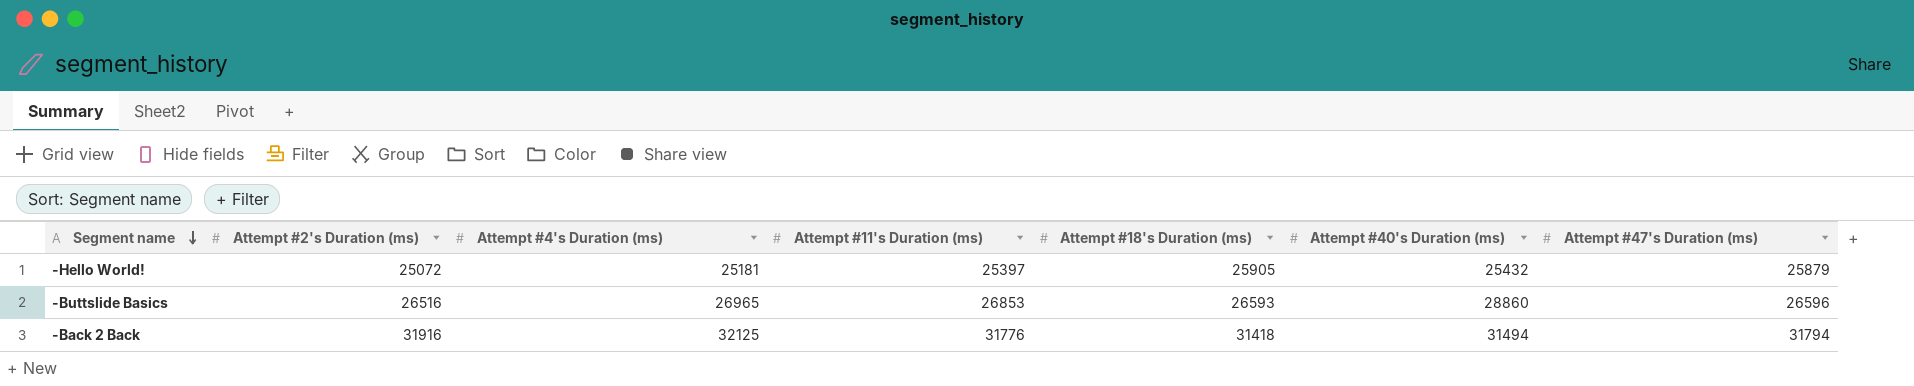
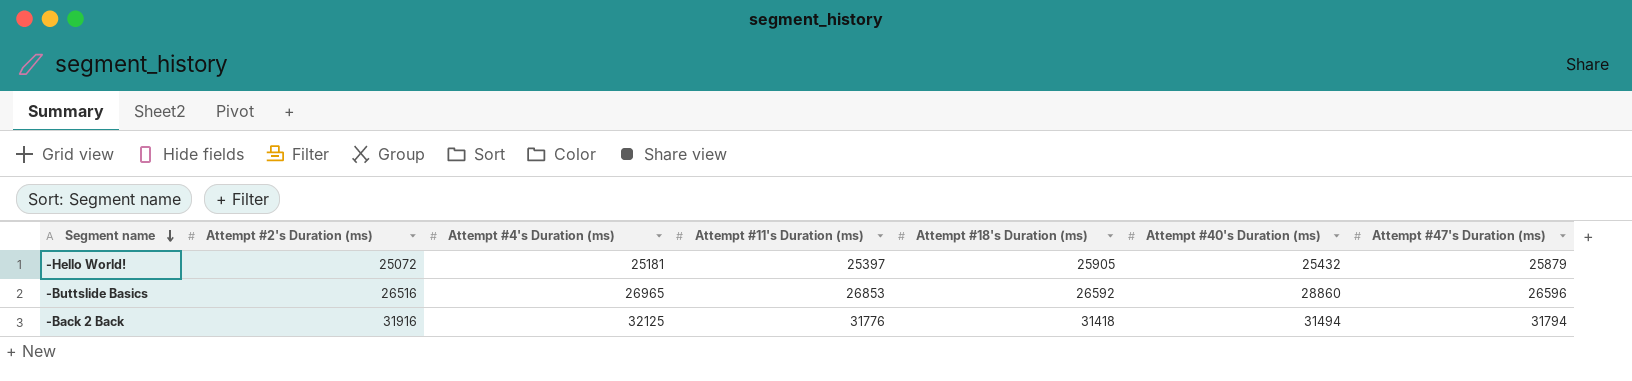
-Buttslide Basics | Attempt #18's Duration (ms): 26593 -> 26592

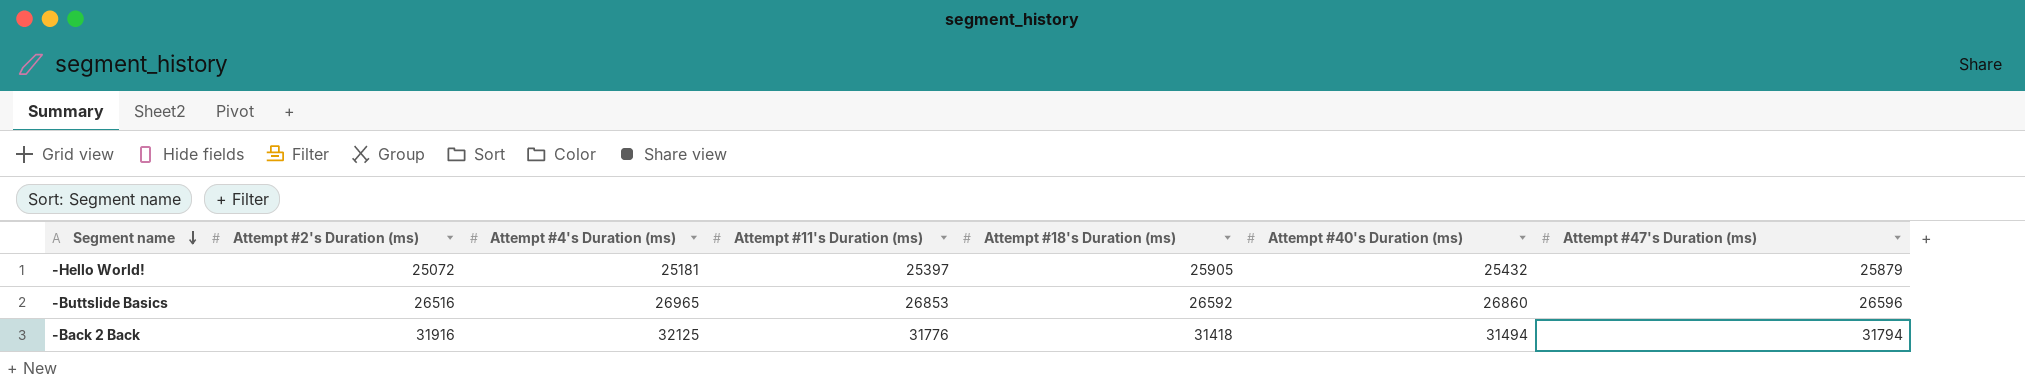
-Buttslide Basics | Attempt #40's Duration (ms): 28860 -> 26860

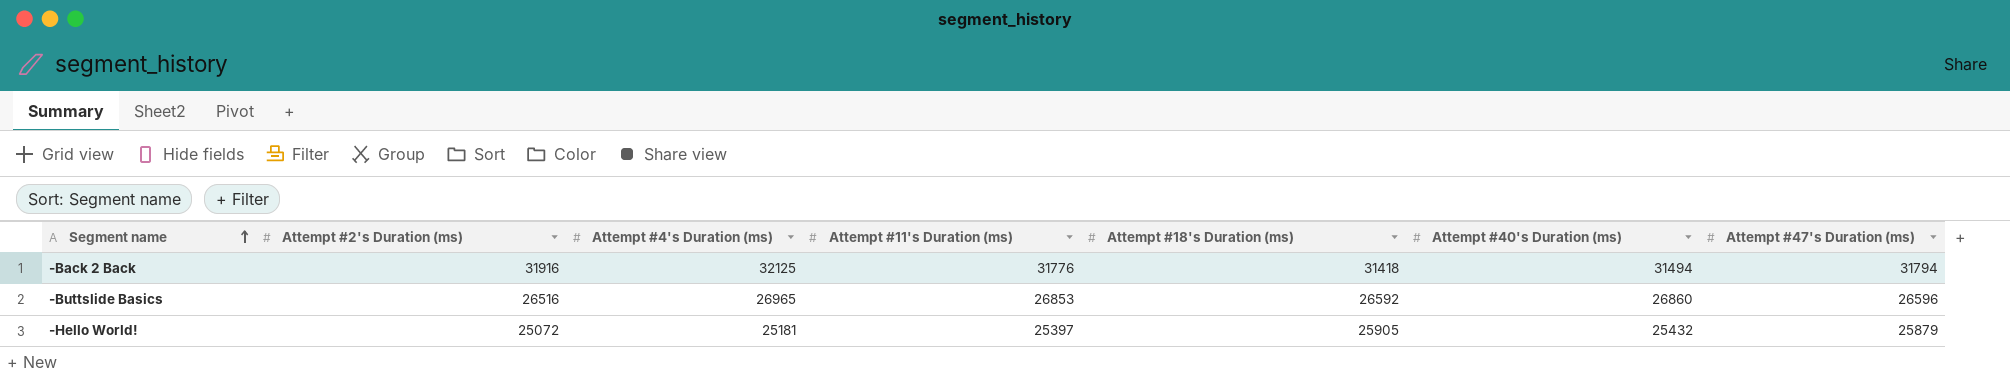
row order: Segment name descending -> Segment name ascending

